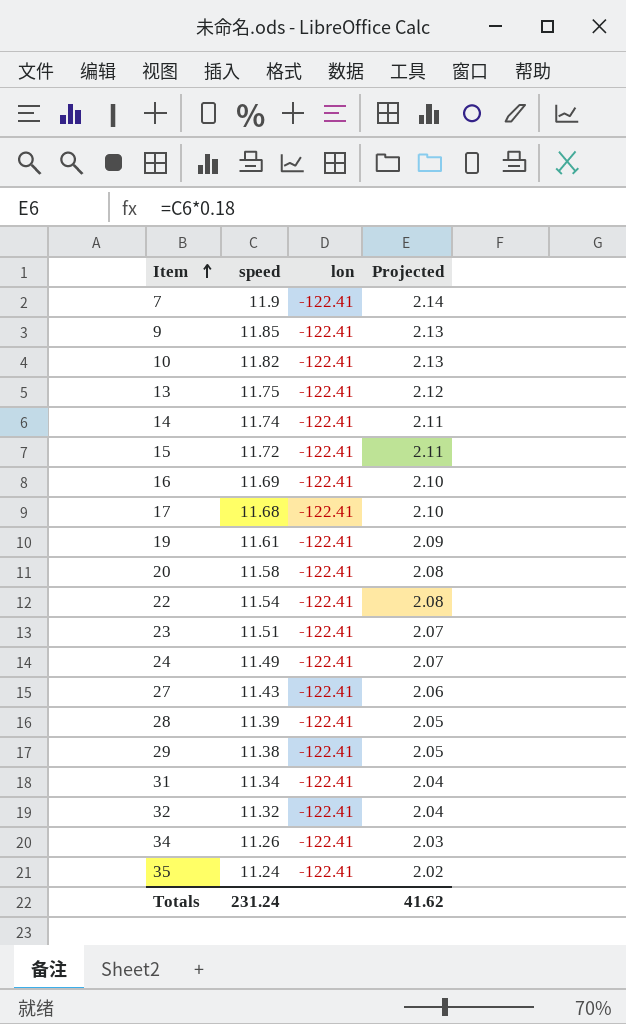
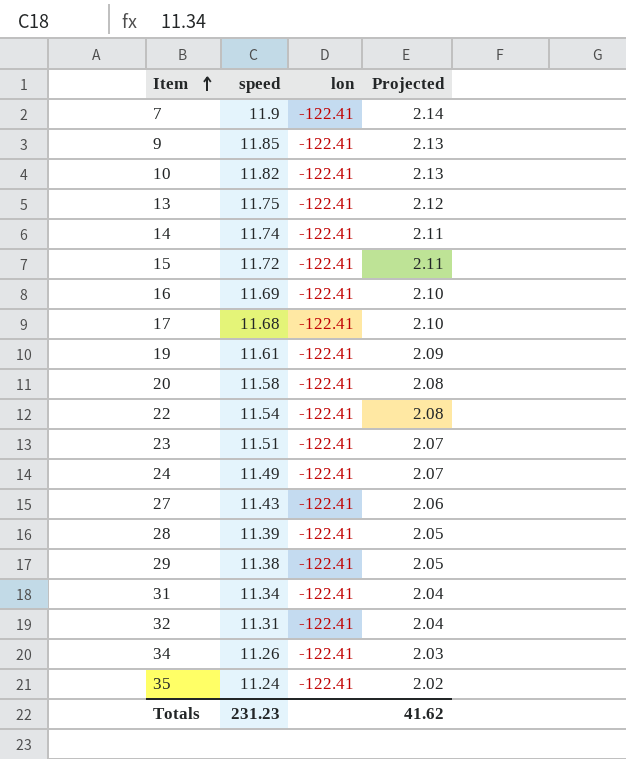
32 | speed: 11.32 -> 11.31
Totals | speed: 231.24 -> 231.23

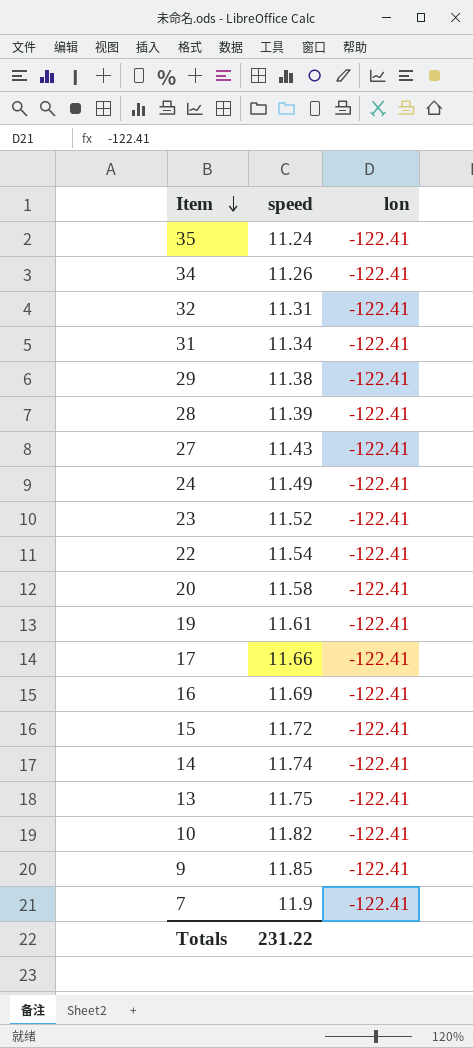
row order: Item ascending -> Item descending
column Projected | formula: [speed] * 0.18 -> none
23 | speed: 11.51 -> 11.52
17 | speed: 11.68 -> 11.66
Totals | speed: 231.23 -> 231.22

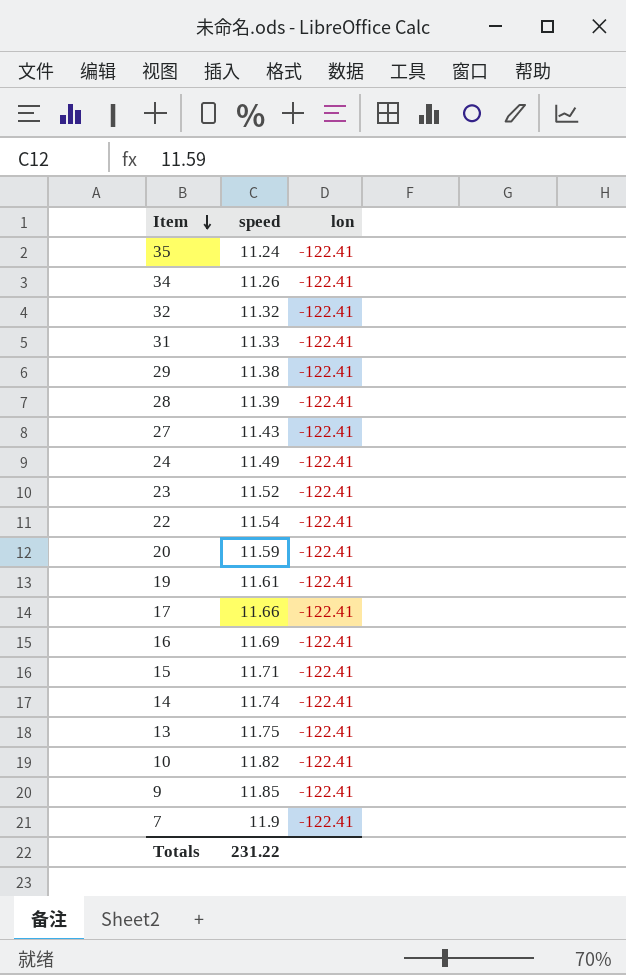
32 | speed: 11.31 -> 11.32
31 | speed: 11.34 -> 11.33
20 | speed: 11.58 -> 11.59
15 | speed: 11.72 -> 11.71

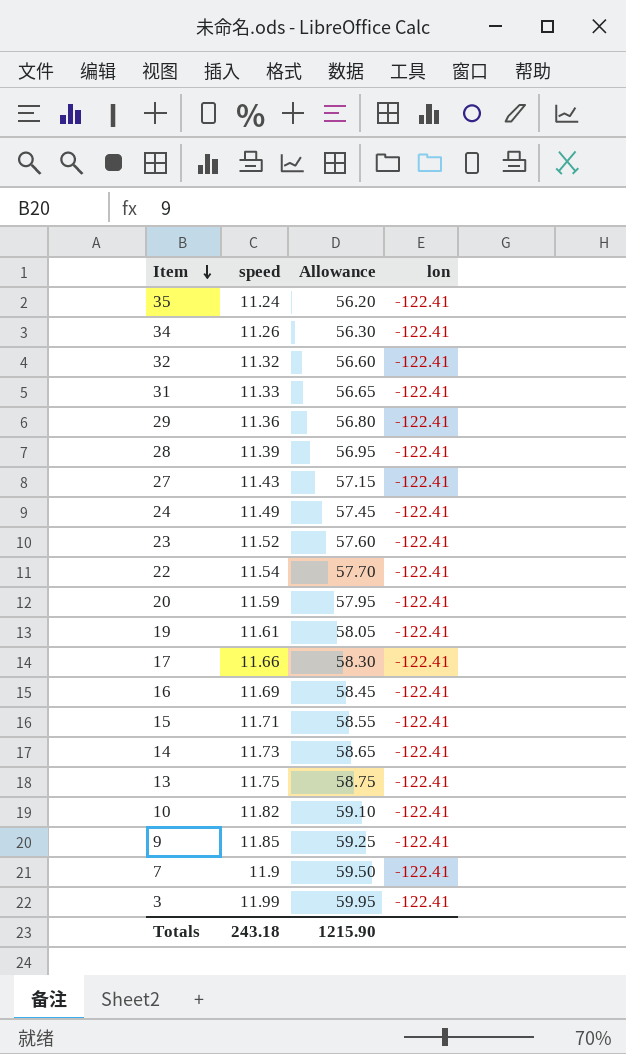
column Allowance | formula: none -> [speed] * 5
29 | speed: 11.38 -> 11.36
14 | speed: 11.74 -> 11.73
row 3: none -> 11.99 | 59.95 | -122.41
Totals | speed: 231.22 -> 243.18

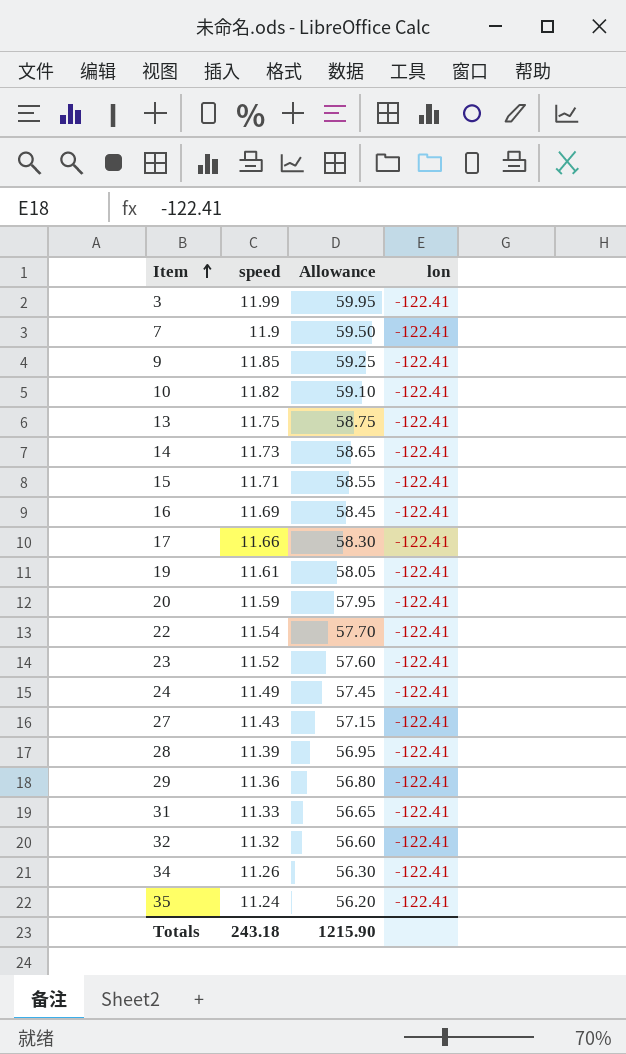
row order: Item descending -> Item ascending

